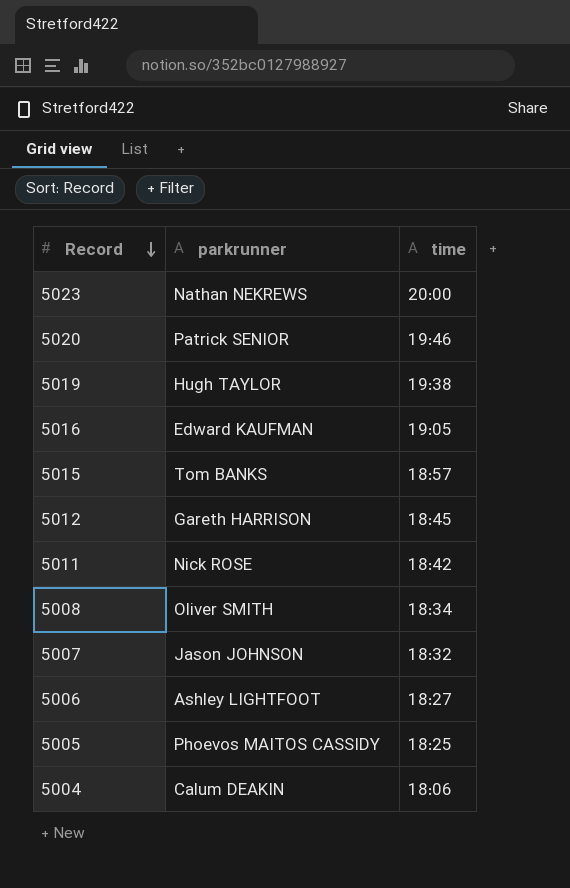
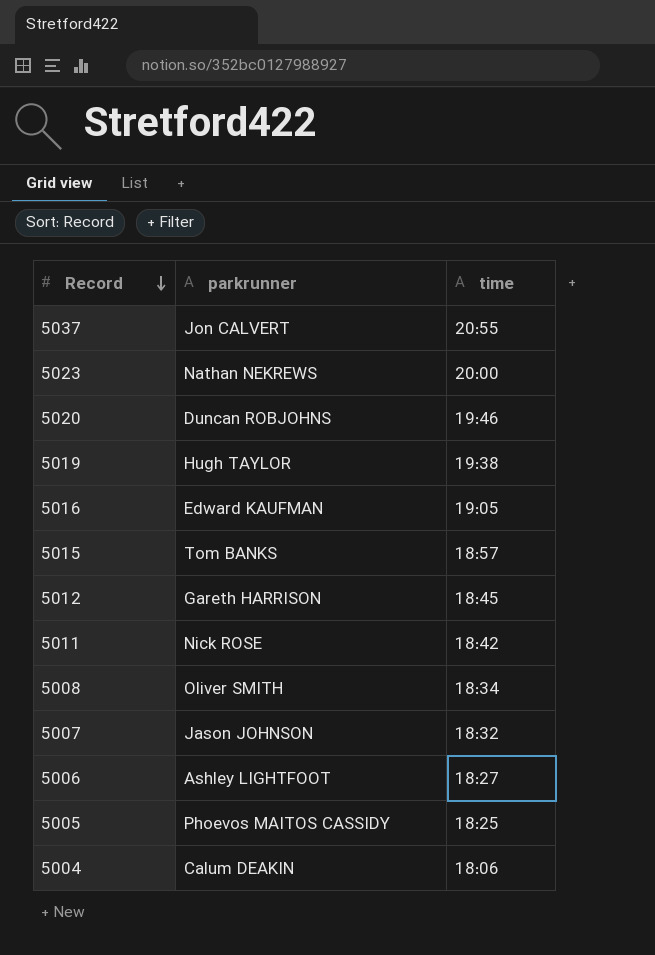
row 5037: none -> Jon CALVERT | 20:55
5020 | parkrunner: Patrick SENIOR -> Duncan ROBJOHNS

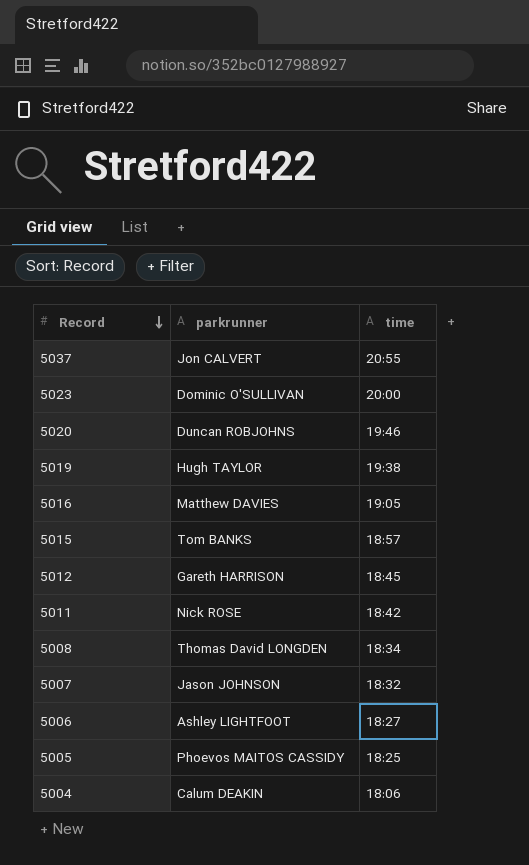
5023 | parkrunner: Nathan NEKREWS -> Dominic O'SULLIVAN
5016 | parkrunner: Edward KAUFMAN -> Matthew DAVIES
5008 | parkrunner: Oliver SMITH -> Thomas David LONGDEN

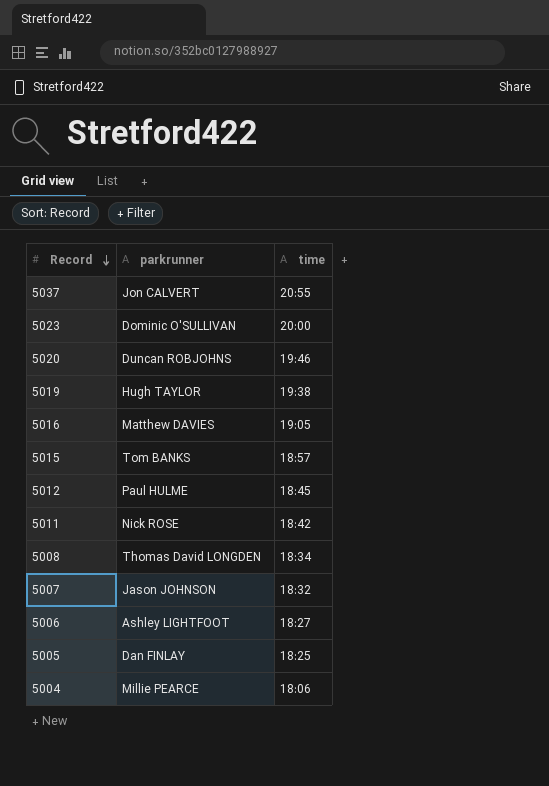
5012 | parkrunner: Gareth HARRISON -> Paul HULME
5005 | parkrunner: Phoevos MAITOS CASSIDY -> Dan FINLAY
5004 | parkrunner: Calum DEAKIN -> Millie PEARCE

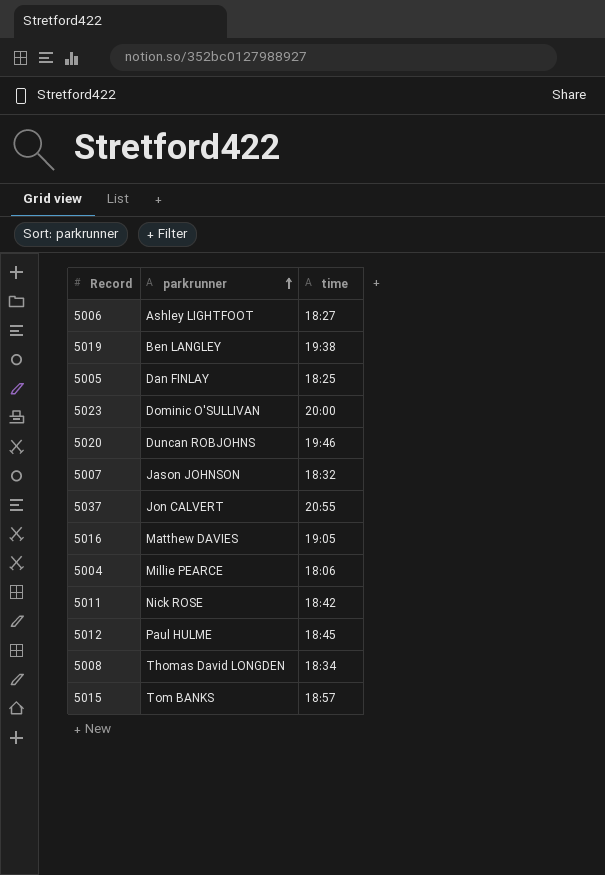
row order: Record descending -> parkrunner ascending
5019 | parkrunner: Hugh TAYLOR -> Ben LANGLEY

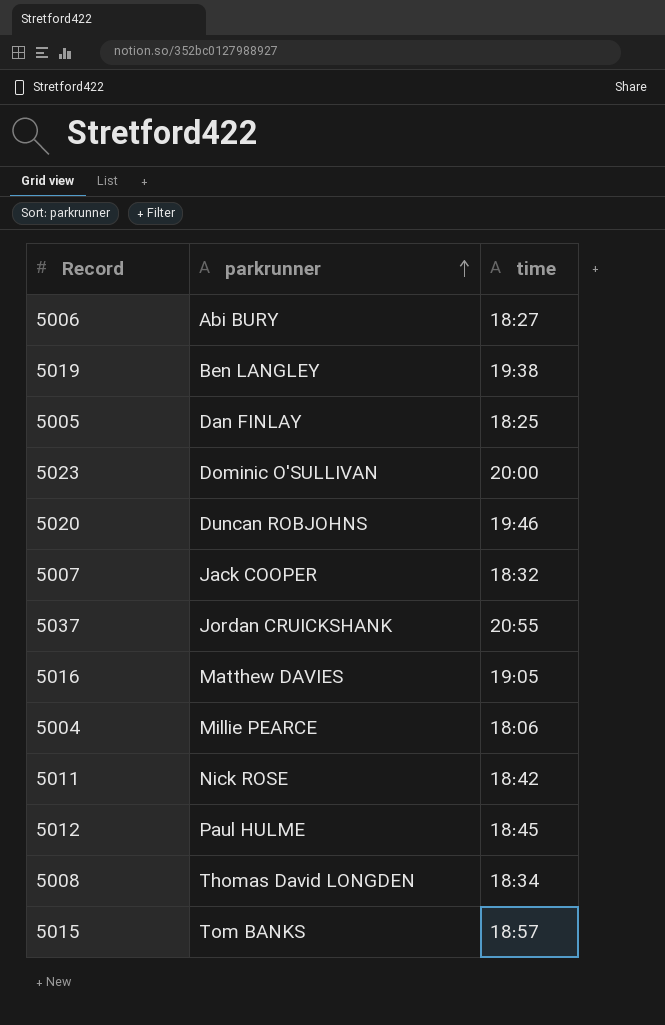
5006 | parkrunner: Ashley LIGHTFOOT -> Abi BURY
5007 | parkrunner: Jason JOHNSON -> Jack COOPER
5037 | parkrunner: Jon CALVERT -> Jordan CRUICKSHANK

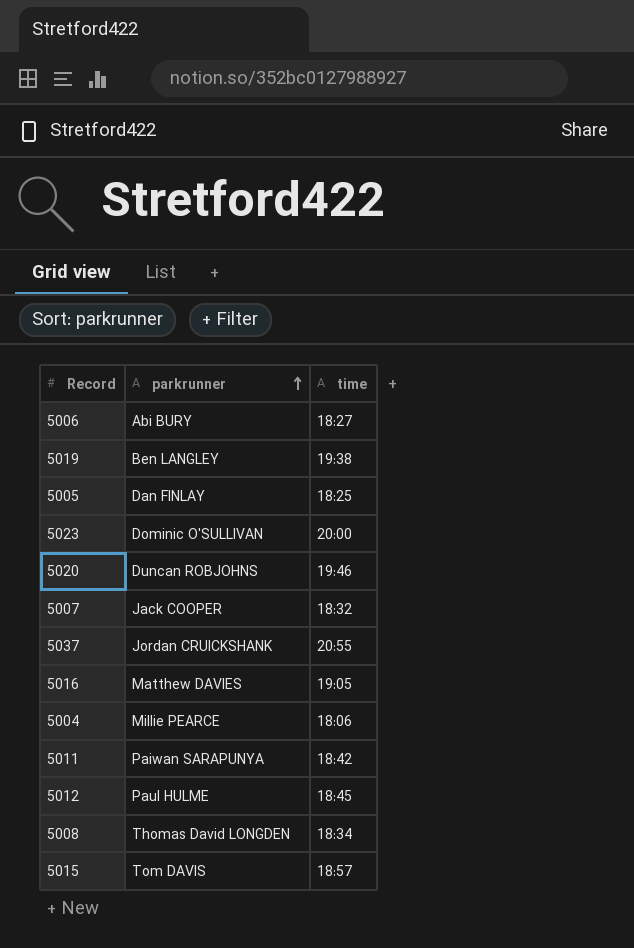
5011 | parkrunner: Nick ROSE -> Paiwan SARAPUNYA
5015 | parkrunner: Tom BANKS -> Tom DAVIS

